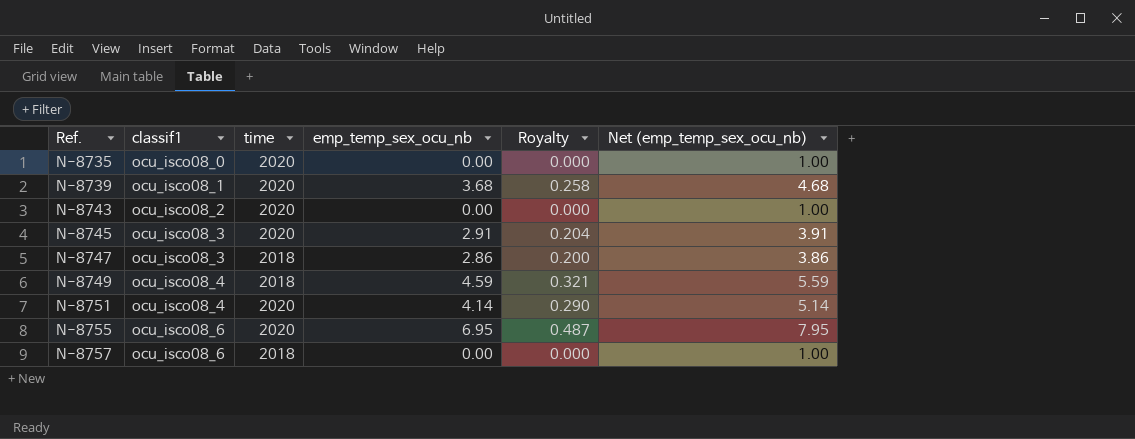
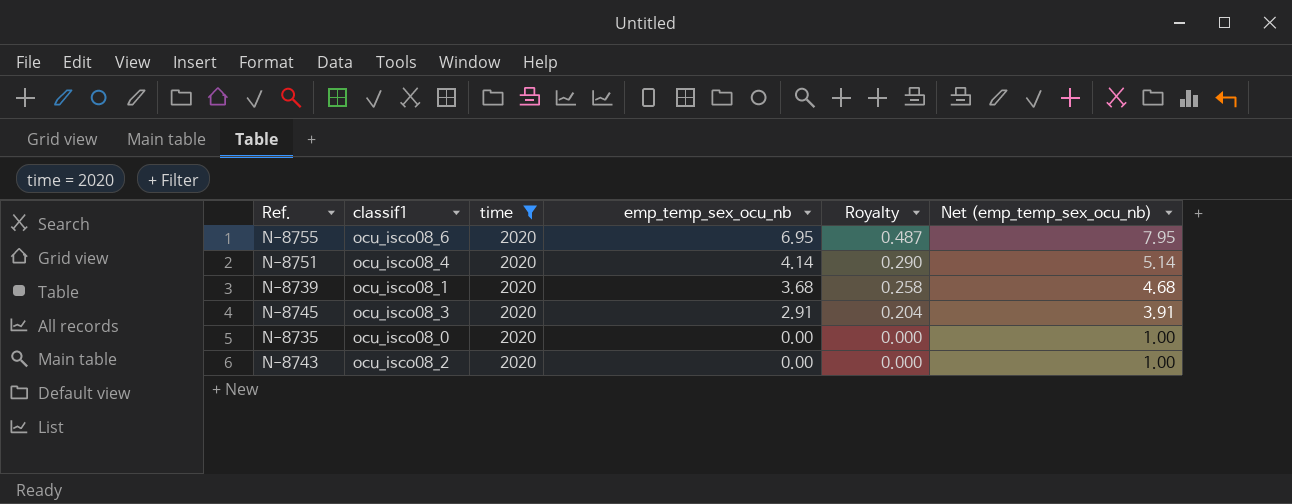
filter: none -> time = 2020
row order: Ref. ascending -> emp_temp_sex_ocu_nb descending

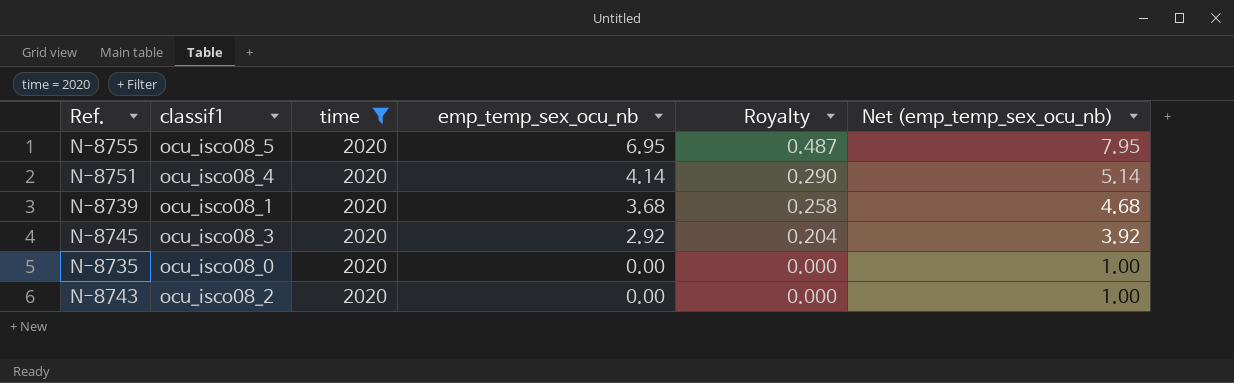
N-8755 | classif1: ocu_isco08_6 -> ocu_isco08_5
N-8745 | emp_temp_sex_ocu_nb: 2.91 -> 2.92
N-8745 | Net (emp_temp_sex_ocu_nb): 3.91 -> 3.92

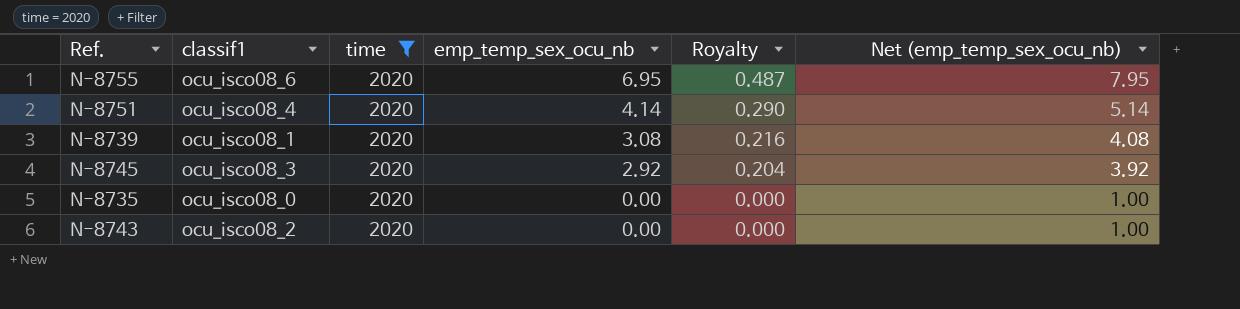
N-8755 | classif1: ocu_isco08_5 -> ocu_isco08_6
N-8739 | emp_temp_sex_ocu_nb: 3.68 -> 3.08
N-8739 | Royalty: 0.258 -> 0.216
N-8739 | Net (emp_temp_sex_ocu_nb): 4.68 -> 4.08

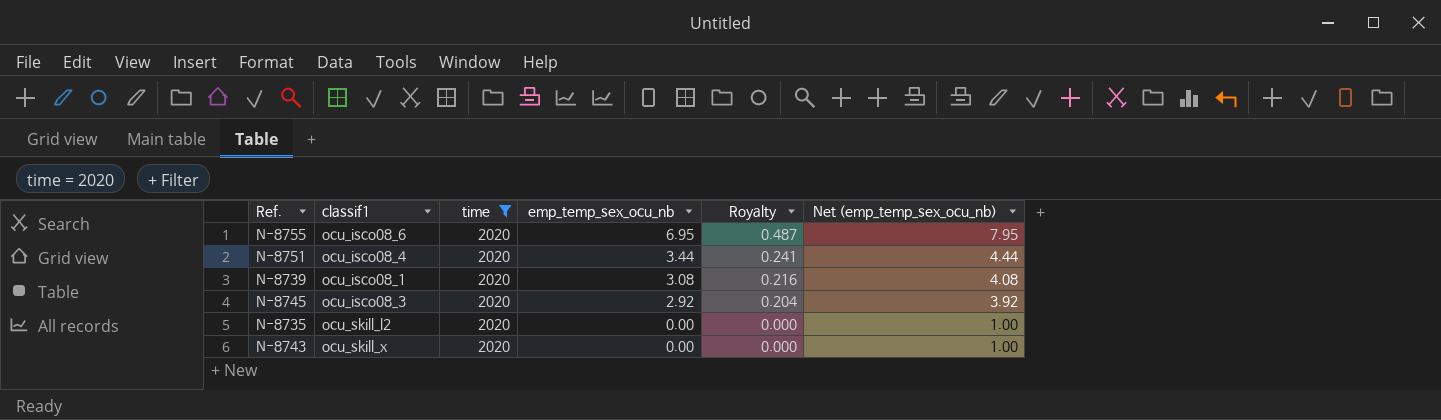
N-8751 | emp_temp_sex_ocu_nb: 4.14 -> 3.44
N-8751 | Royalty: 0.290 -> 0.241
N-8751 | Net (emp_temp_sex_ocu_nb): 5.14 -> 4.44
N-8735 | classif1: ocu_isco08_0 -> ocu_skill_l2
N-8743 | classif1: ocu_isco08_2 -> ocu_skill_x

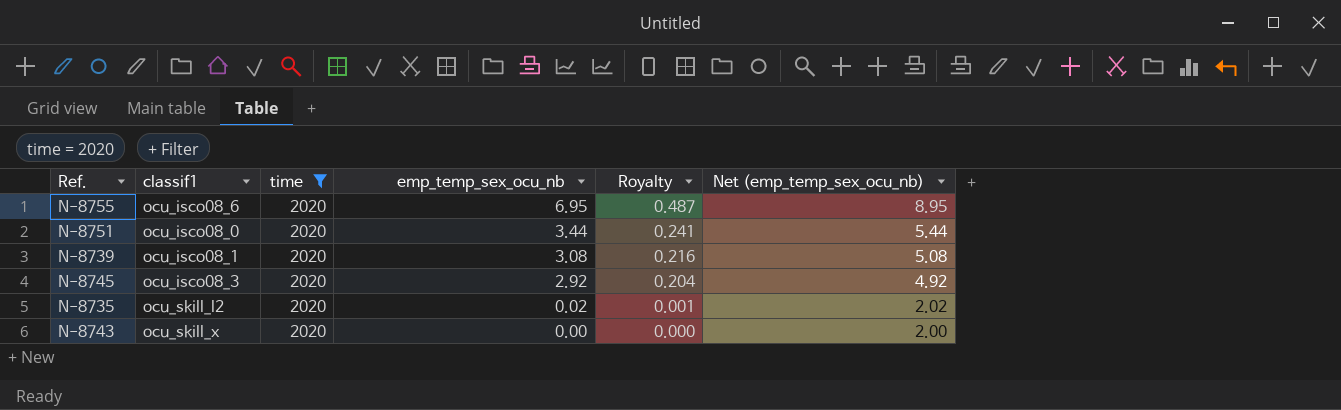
column Net (emp_temp_sex_ocu_nb) | formula: [emp_temp_sex_ocu_nb] + 1 -> [emp_temp_sex_ocu_nb] + 2
N-8751 | classif1: ocu_isco08_4 -> ocu_isco08_0
N-8735 | emp_temp_sex_ocu_nb: 0.00 -> 0.02
N-8735 | Royalty: 0.000 -> 0.001

